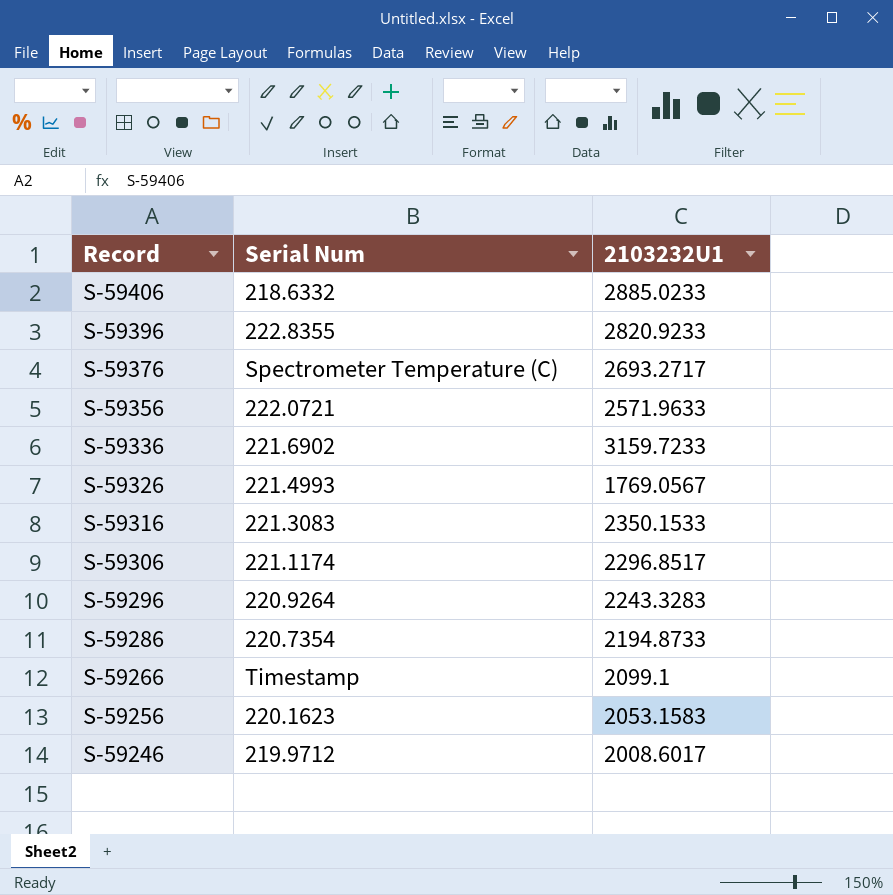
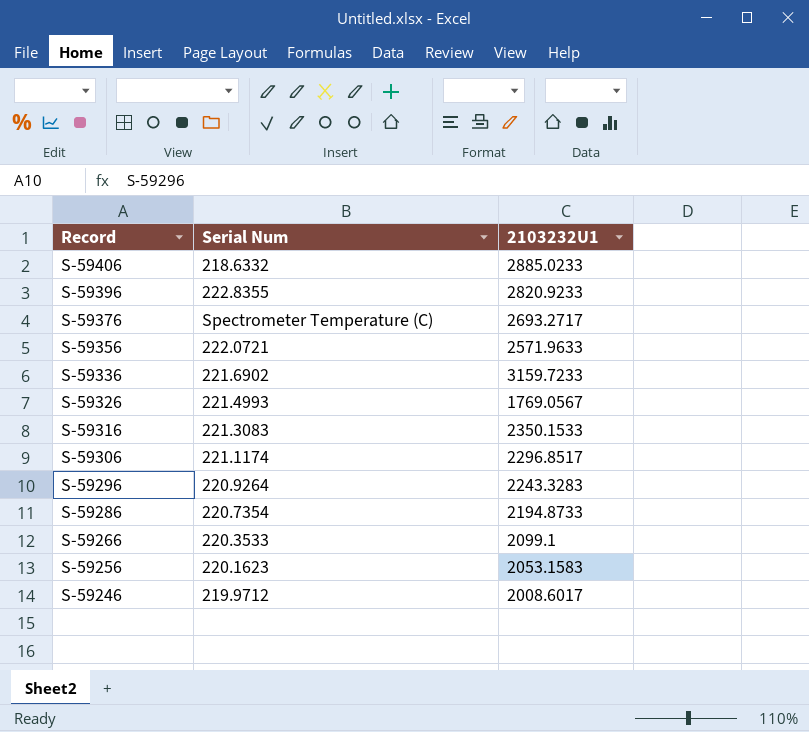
S-59266 | Serial Num: Timestamp -> 220.3533

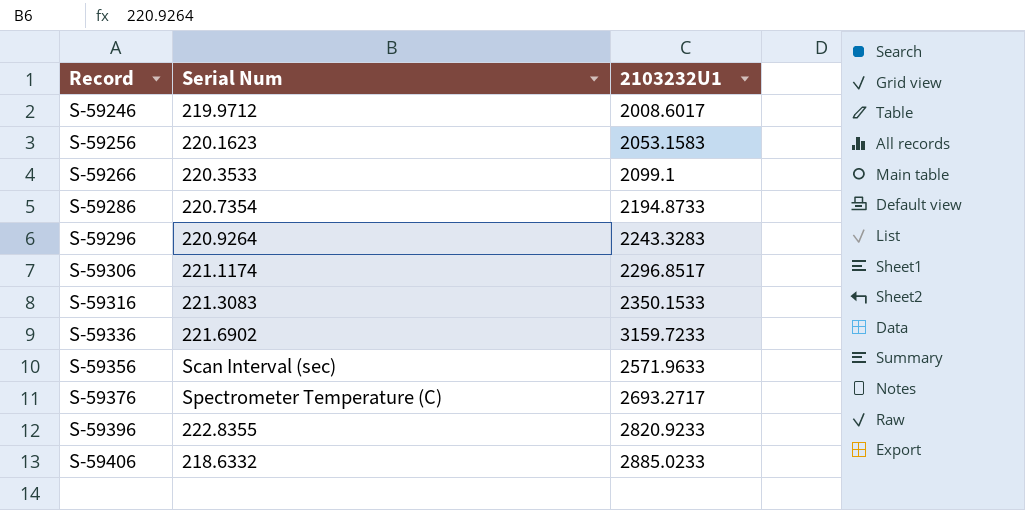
row order: Record descending -> Record ascending
row S-59326: 221.4993 | 1769.0567 -> none
S-59356 | Serial Num: 222.0721 -> Scan Interval (sec)

